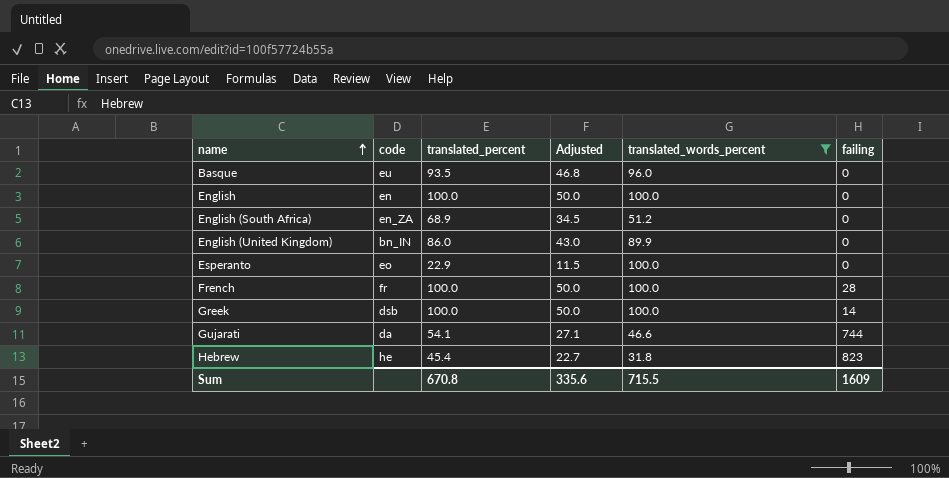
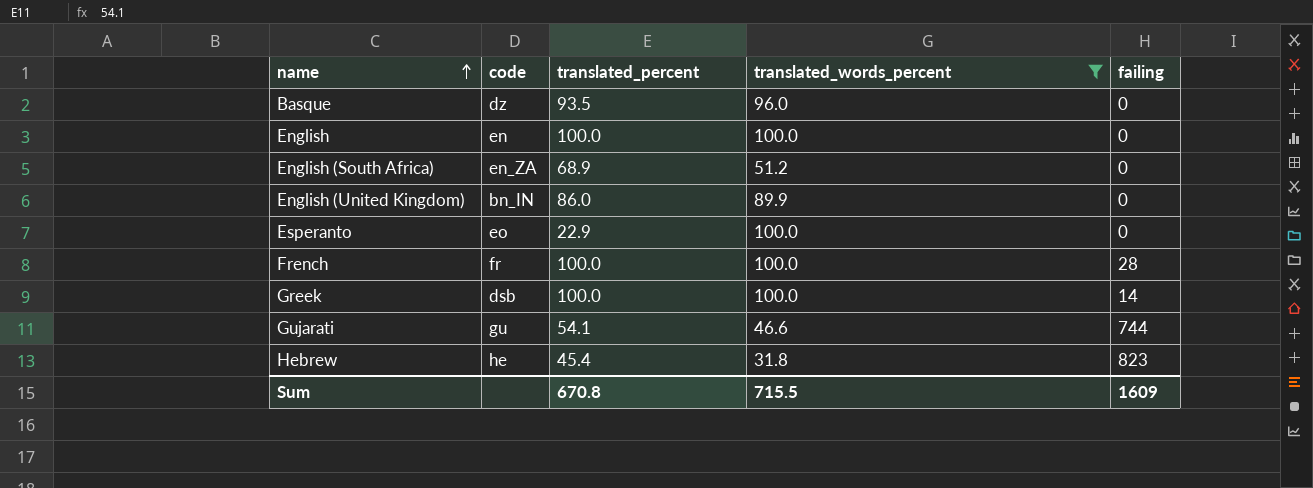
column Adjusted | formula: [translated_percent] * 0.5 -> none
Basque | code: eu -> dz
Gujarati | code: da -> gu

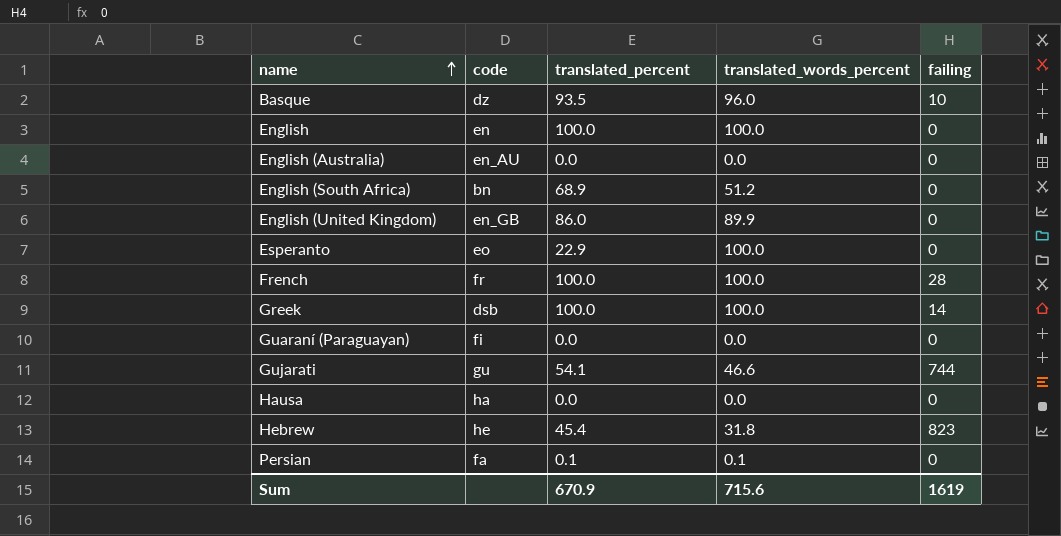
filter: translated_words_percent >= 31.8 -> none
Basque | failing: 0 -> 10
English (South Africa) | code: en_ZA -> bn
English (United Kingdom) | code: bn_IN -> en_GB
Sum | translated_percent: 670.8 -> 670.9
Sum | translated_words_percent: 715.5 -> 715.6
Sum | failing: 1609 -> 1619

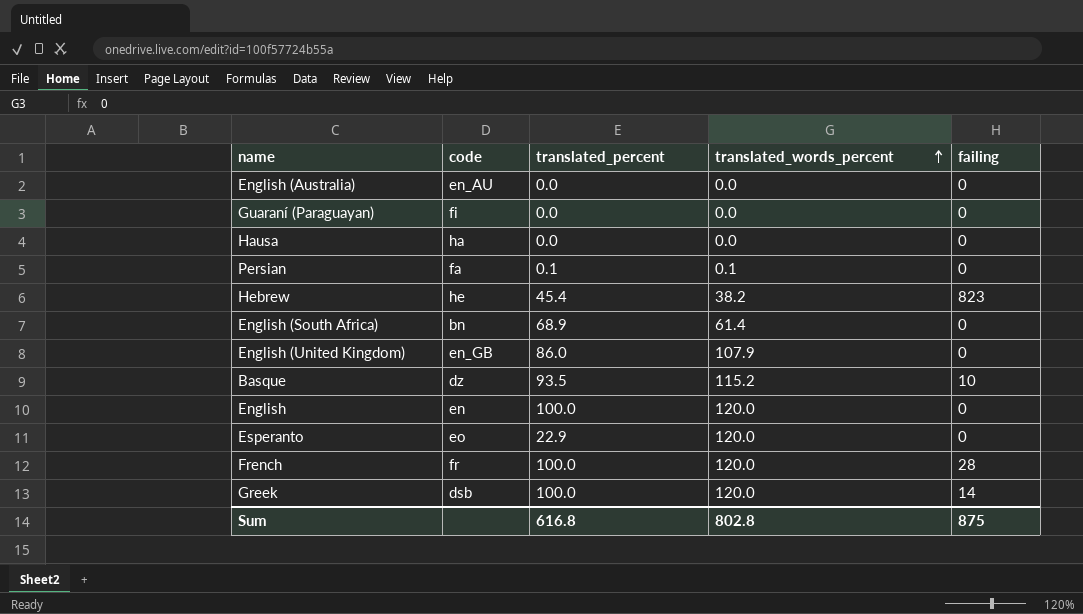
row order: name ascending -> translated_words_percent ascending
row Gujarati: gu | 54.1 | 46.6 | 744 -> none
Hebrew | translated_words_percent: 31.8 -> 38.2
English (South Africa) | translated_words_percent: 51.2 -> 61.4
English (United Kingdom) | translated_words_percent: 89.9 -> 107.9
Basque | translated_words_percent: 96.0 -> 115.2
English | translated_words_percent: 100.0 -> 120.0
Esperanto | translated_words_percent: 100.0 -> 120.0
French | translated_words_percent: 100.0 -> 120.0
Greek | translated_words_percent: 100.0 -> 120.0
Sum | translated_percent: 670.9 -> 616.8
Sum | translated_words_percent: 715.6 -> 802.8
Sum | failing: 1619 -> 875

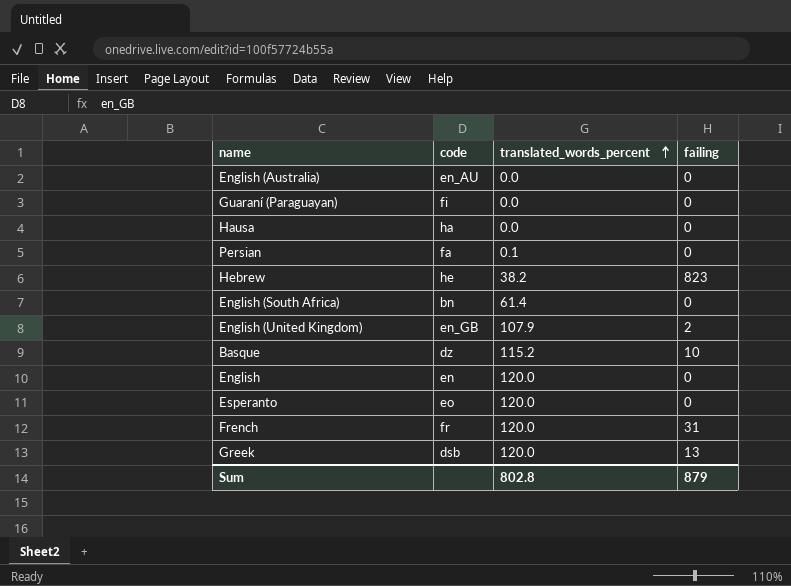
column translated_percent | position: 3 -> none
English (United Kingdom) | failing: 0 -> 2
French | failing: 28 -> 31
Greek | failing: 14 -> 13
Sum | failing: 875 -> 879

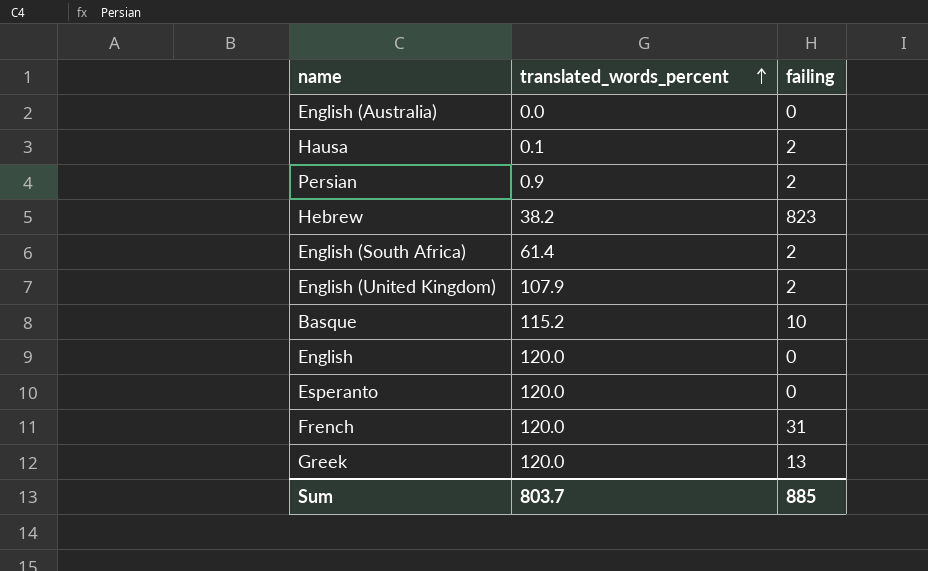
column code | position: 2 -> none
row Guaraní (Paraguayan): fi | 0.0 | 0 -> none
Hausa | translated_words_percent: 0.0 -> 0.1
Hausa | failing: 0 -> 2
Persian | translated_words_percent: 0.1 -> 0.9
Persian | failing: 0 -> 2
English (South Africa) | failing: 0 -> 2
Sum | translated_words_percent: 802.8 -> 803.7
Sum | failing: 879 -> 885

